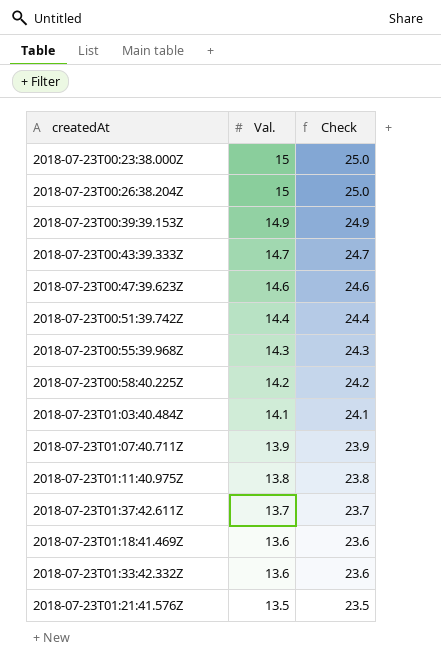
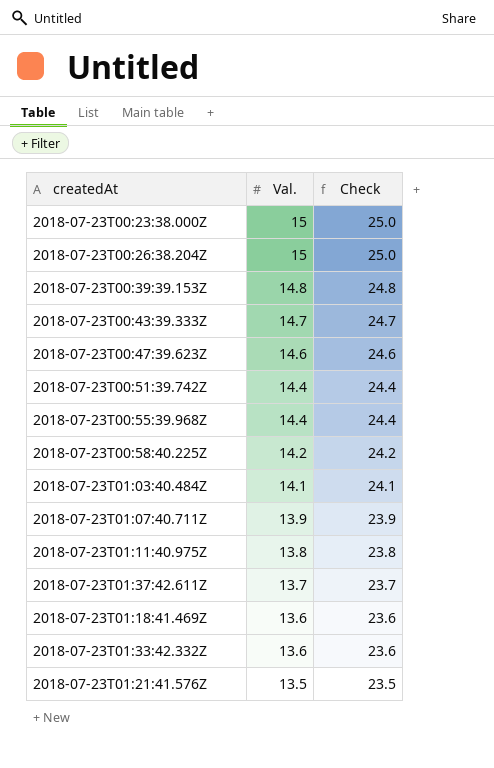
2018-07-23T00:39:39.153Z | Val.: 14.9 -> 14.8
2018-07-23T00:39:39.153Z | Check: 24.9 -> 24.8
2018-07-23T00:55:39.968Z | Val.: 14.3 -> 14.4
2018-07-23T00:55:39.968Z | Check: 24.3 -> 24.4

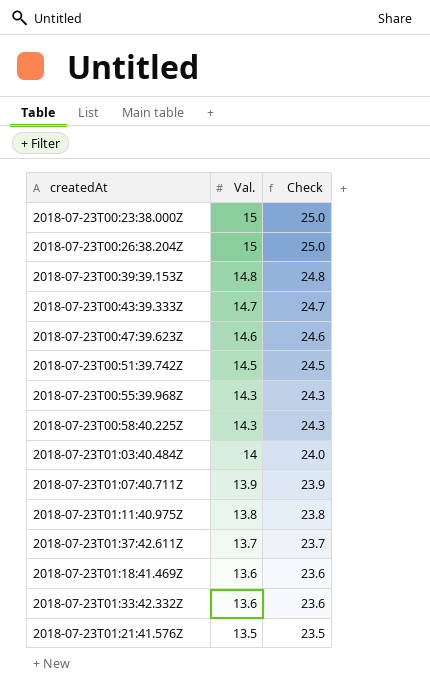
2018-07-23T00:51:39.742Z | Val.: 14.4 -> 14.5
2018-07-23T00:51:39.742Z | Check: 24.4 -> 24.5
2018-07-23T00:55:39.968Z | Val.: 14.4 -> 14.3
2018-07-23T00:55:39.968Z | Check: 24.4 -> 24.3
2018-07-23T00:58:40.225Z | Val.: 14.2 -> 14.3
2018-07-23T00:58:40.225Z | Check: 24.2 -> 24.3
2018-07-23T01:03:40.484Z | Val.: 14.1 -> 14
2018-07-23T01:03:40.484Z | Check: 24.1 -> 24.0

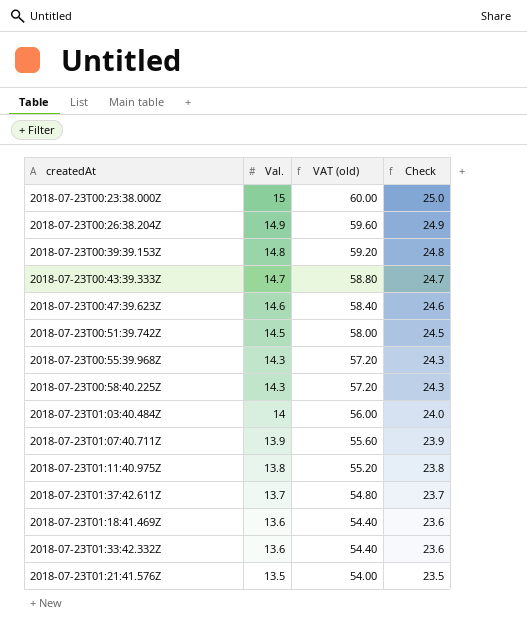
column VAT (old) | formula: none -> [Val.] * 4
2018-07-23T00:26:38.204Z | Val.: 15 -> 14.9
2018-07-23T00:26:38.204Z | Check: 25.0 -> 24.9

